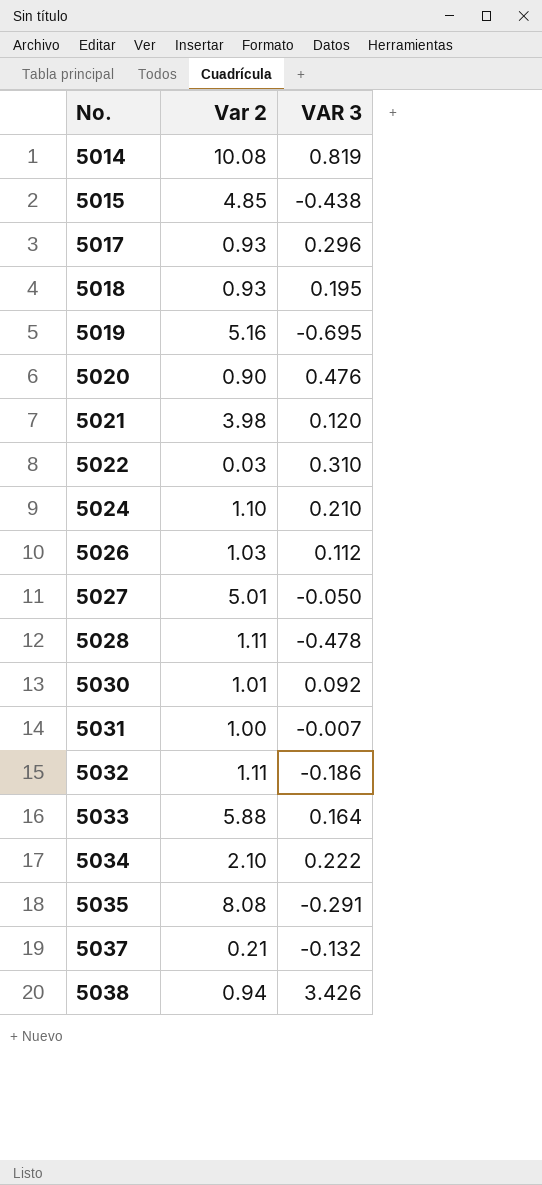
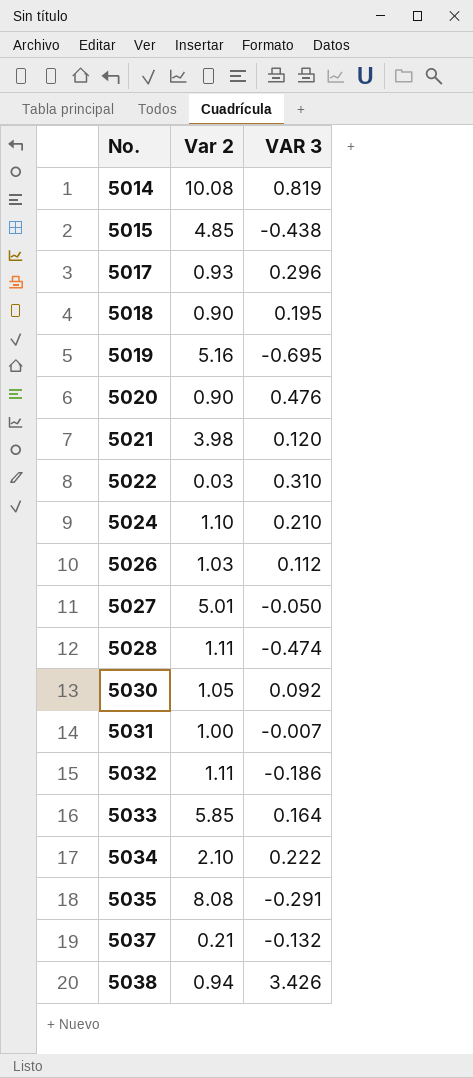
5018 | Var 2: 0.93 -> 0.90
5028 | VAR 3: -0.478 -> -0.474
5030 | Var 2: 1.01 -> 1.05
5033 | Var 2: 5.88 -> 5.85

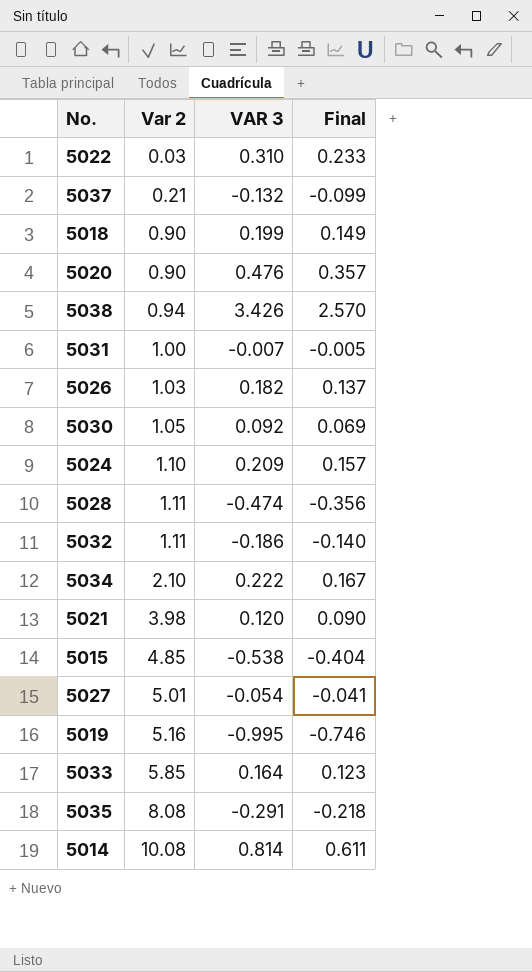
row order: No. ascending -> Var 2 ascending
column Final | formula: none -> [VAR 3] * 0.75
row 5017: 0.93 | 0.296 -> none
5018 | VAR 3: 0.195 -> 0.199
5026 | VAR 3: 0.112 -> 0.182
5024 | VAR 3: 0.210 -> 0.209
5015 | VAR 3: -0.438 -> -0.538
5027 | VAR 3: -0.050 -> -0.054
5019 | VAR 3: -0.695 -> -0.995
5014 | VAR 3: 0.819 -> 0.814

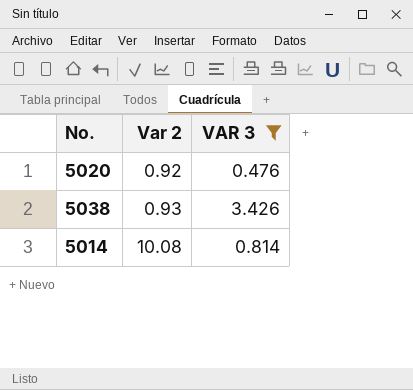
filter: none -> VAR 3 >= 0.476
column Final | formula: [VAR 3] * 0.75 -> none
5020 | Var 2: 0.90 -> 0.92
5038 | Var 2: 0.94 -> 0.93

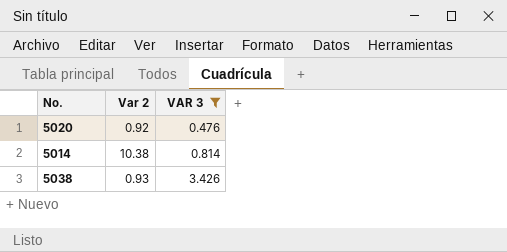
row order: Var 2 ascending -> VAR 3 ascending
5014 | Var 2: 10.08 -> 10.38

